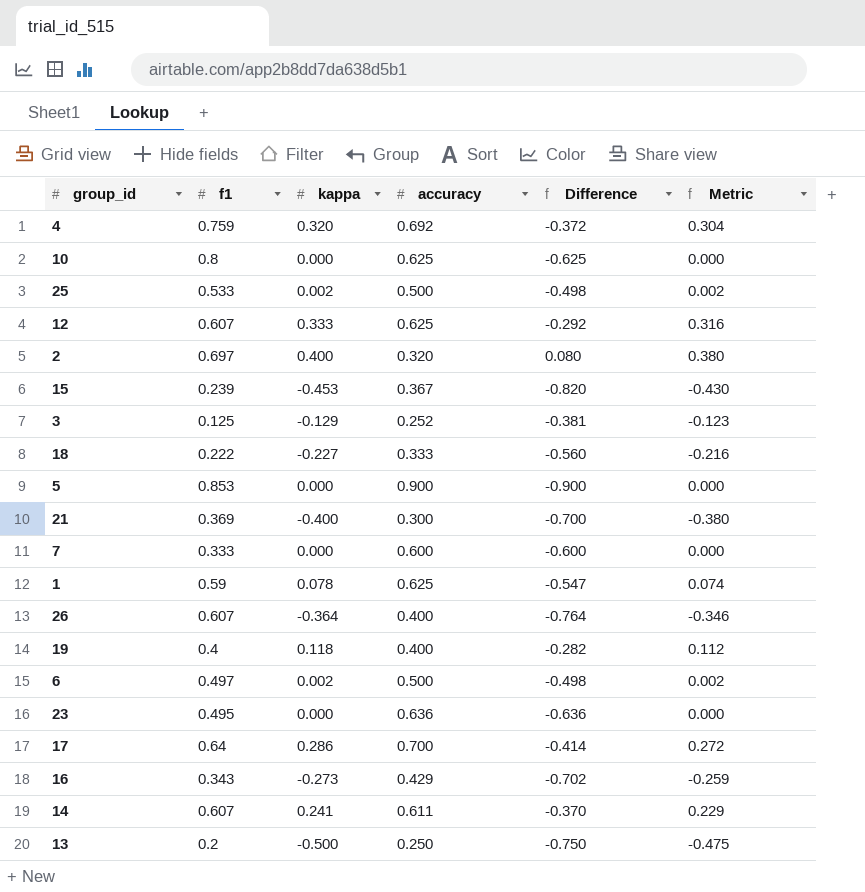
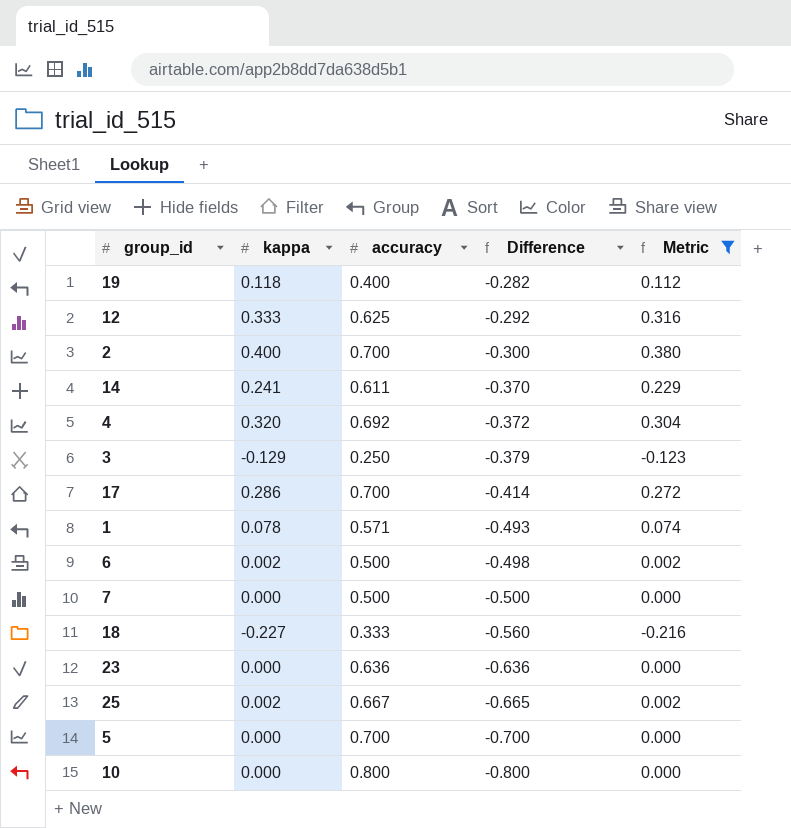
filter: none -> Metric >= -0.216
row order: none -> Difference descending
column f1 | position: 2 -> none
2 | accuracy: 0.320 -> 0.700
2 | Difference: 0.080 -> -0.300
3 | accuracy: 0.252 -> 0.250
3 | Difference: -0.381 -> -0.379
1 | accuracy: 0.625 -> 0.571
1 | Difference: -0.547 -> -0.493
7 | accuracy: 0.600 -> 0.500
7 | Difference: -0.600 -> -0.500
25 | accuracy: 0.500 -> 0.667
25 | Difference: -0.498 -> -0.665
5 | accuracy: 0.900 -> 0.700
5 | Difference: -0.900 -> -0.700
10 | accuracy: 0.625 -> 0.800
10 | Difference: -0.625 -> -0.800

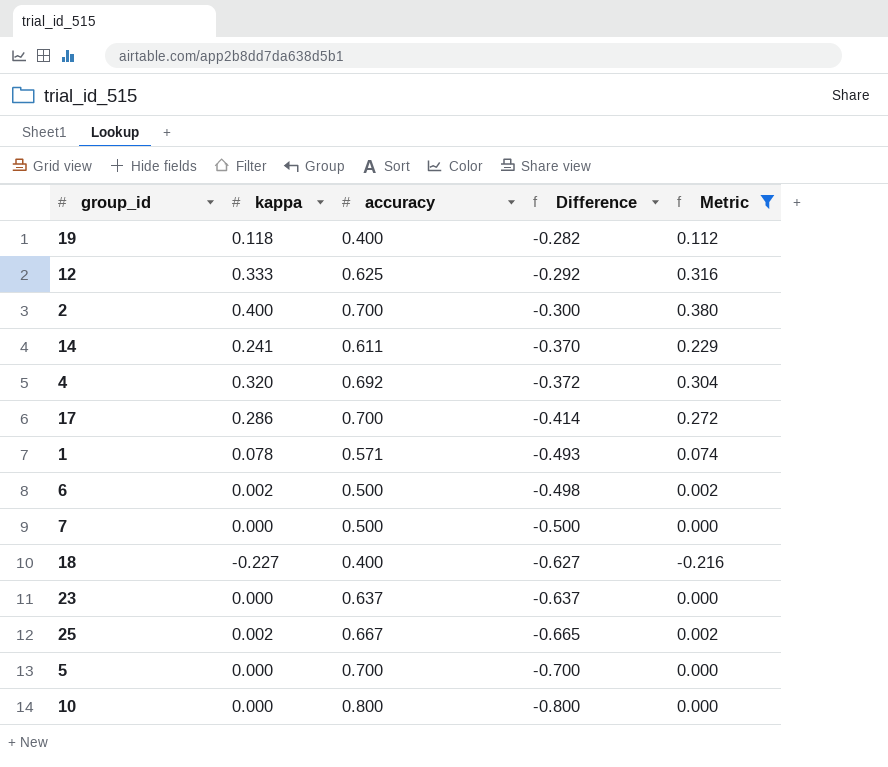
row 3: -0.129 | 0.250 | -0.379 | -0.123 -> none
18 | accuracy: 0.333 -> 0.400
18 | Difference: -0.560 -> -0.627
23 | accuracy: 0.636 -> 0.637
23 | Difference: -0.636 -> -0.637

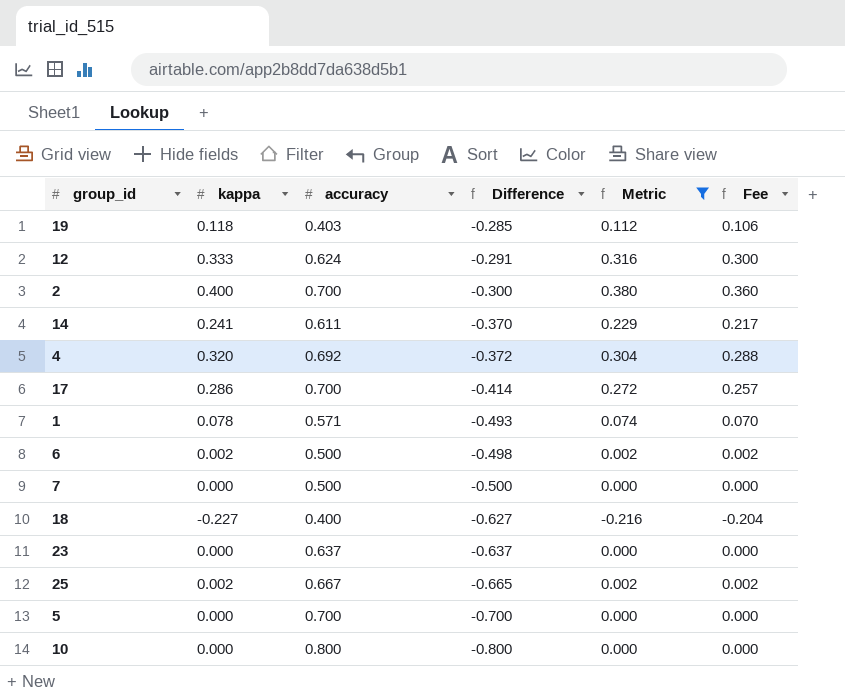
column Fee | formula: none -> [kappa] * 0.9
19 | accuracy: 0.400 -> 0.403
19 | Difference: -0.282 -> -0.285
12 | accuracy: 0.625 -> 0.624
12 | Difference: -0.292 -> -0.291

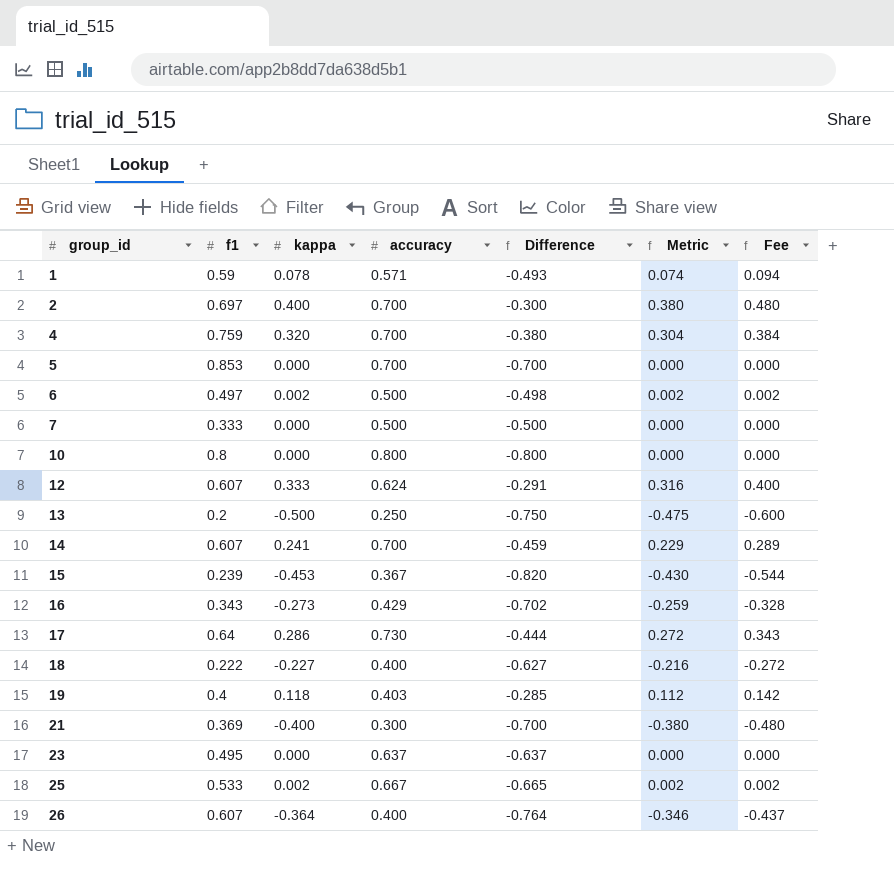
filter: Metric >= -0.216 -> none
row order: Difference descending -> group_id ascending
column f1 | position: none -> 2
column Fee | formula: [kappa] * 0.9 -> [kappa] * 1.2
4 | accuracy: 0.692 -> 0.700
4 | Difference: -0.372 -> -0.380
14 | accuracy: 0.611 -> 0.700
14 | Difference: -0.370 -> -0.459
17 | accuracy: 0.700 -> 0.730
17 | Difference: -0.414 -> -0.444

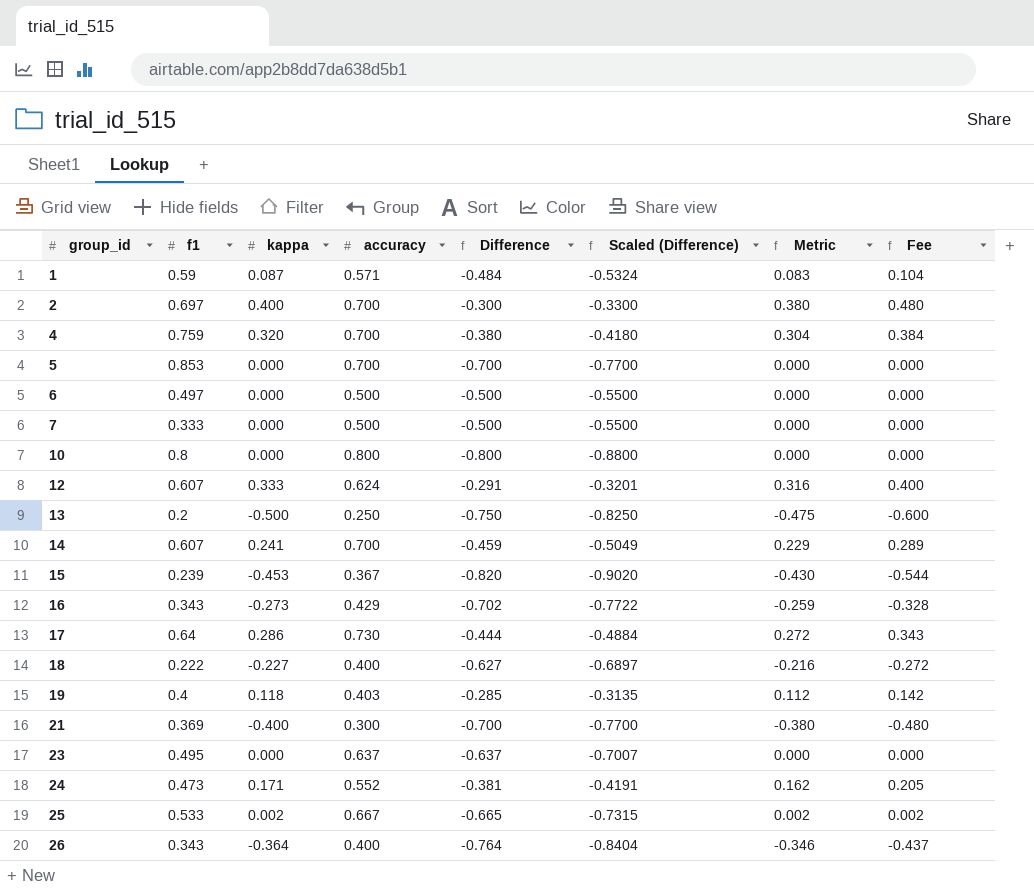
column Scaled (Difference) | formula: none -> [Difference] * 1.1
1 | kappa: 0.078 -> 0.087
1 | Difference: -0.493 -> -0.484
1 | Metric: 0.074 -> 0.083
1 | Fee: 0.094 -> 0.104
6 | kappa: 0.002 -> 0.000
6 | Difference: -0.498 -> -0.500
6 | Metric: 0.002 -> 0.000
6 | Fee: 0.002 -> 0.000
row 24: none -> 0.473 | 0.171 | 0.552 | -0.381 | -0.4191 | 0.162 | 0.205
26 | f1: 0.607 -> 0.343

